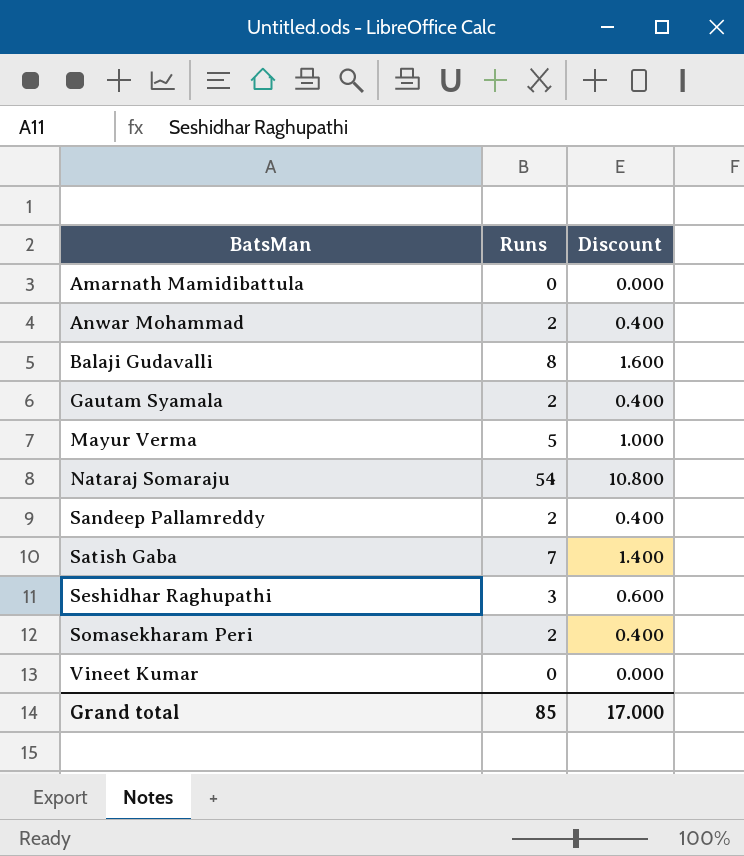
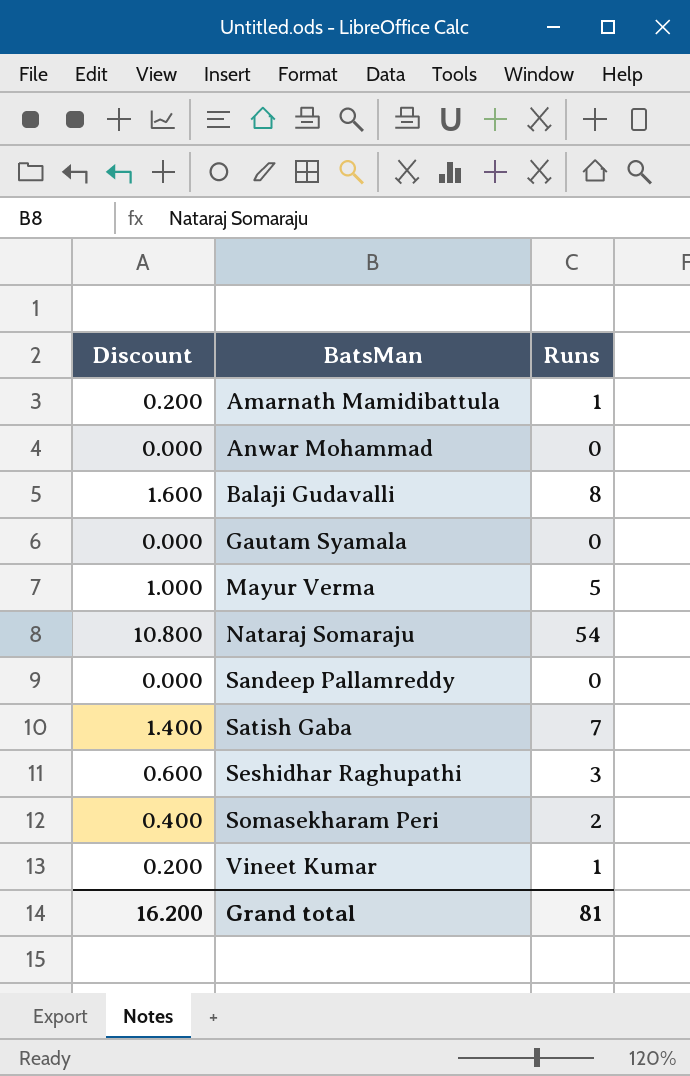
column Discount | position: 3 -> 1
Amarnath Mamidibattula | Discount: 0.000 -> 0.200
Amarnath Mamidibattula | Runs: 0 -> 1
Anwar Mohammad | Discount: 0.400 -> 0.000
Anwar Mohammad | Runs: 2 -> 0
Gautam Syamala | Discount: 0.400 -> 0.000
Gautam Syamala | Runs: 2 -> 0
Sandeep Pallamreddy | Discount: 0.400 -> 0.000
Sandeep Pallamreddy | Runs: 2 -> 0
Vineet Kumar | Discount: 0.000 -> 0.200
Vineet Kumar | Runs: 0 -> 1
Grand total | Discount: 17.000 -> 16.200
Grand total | Runs: 85 -> 81

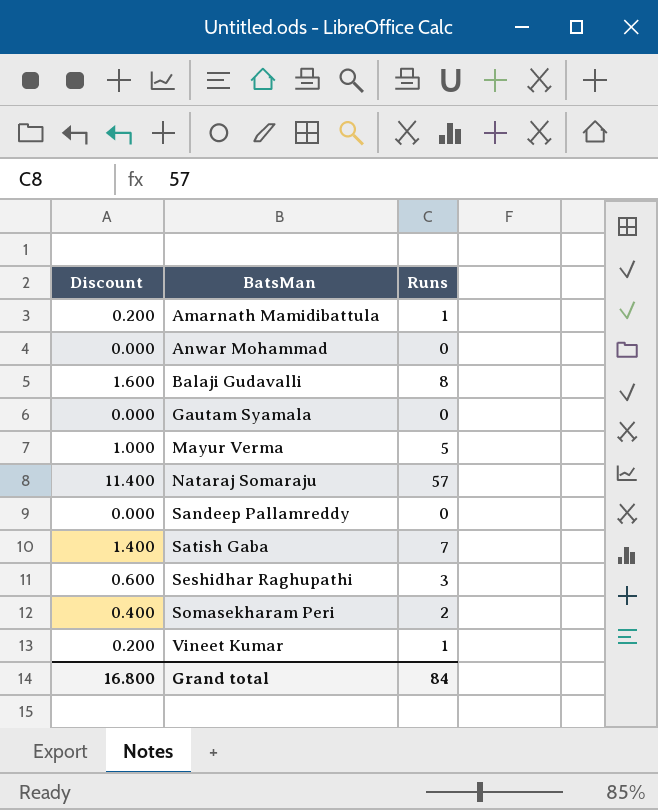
Nataraj Somaraju | Discount: 10.800 -> 11.400
Nataraj Somaraju | Runs: 54 -> 57
Grand total | Discount: 16.200 -> 16.800
Grand total | Runs: 81 -> 84

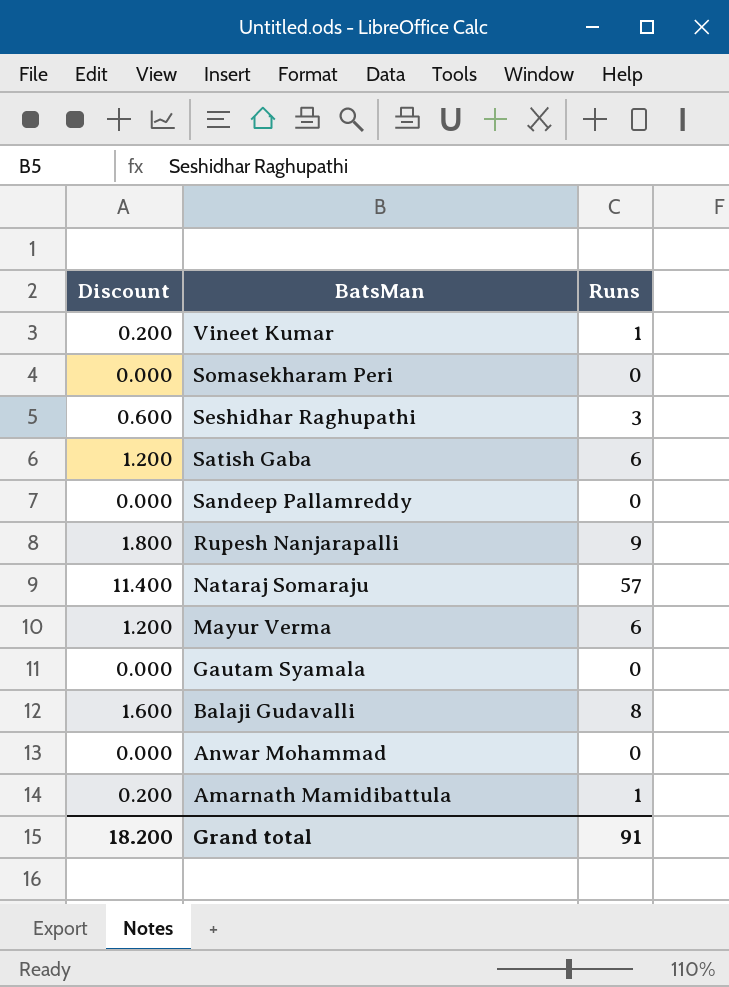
row order: BatsMan ascending -> BatsMan descending
Somasekharam Peri | Discount: 0.400 -> 0.000
Somasekharam Peri | Runs: 2 -> 0
Satish Gaba | Discount: 1.400 -> 1.200
Satish Gaba | Runs: 7 -> 6
row Rupesh Nanjarapalli: none -> 1.800 | 9
Mayur Verma | Discount: 1.000 -> 1.200
Mayur Verma | Runs: 5 -> 6
Grand total | Discount: 16.800 -> 18.200
Grand total | Runs: 84 -> 91

